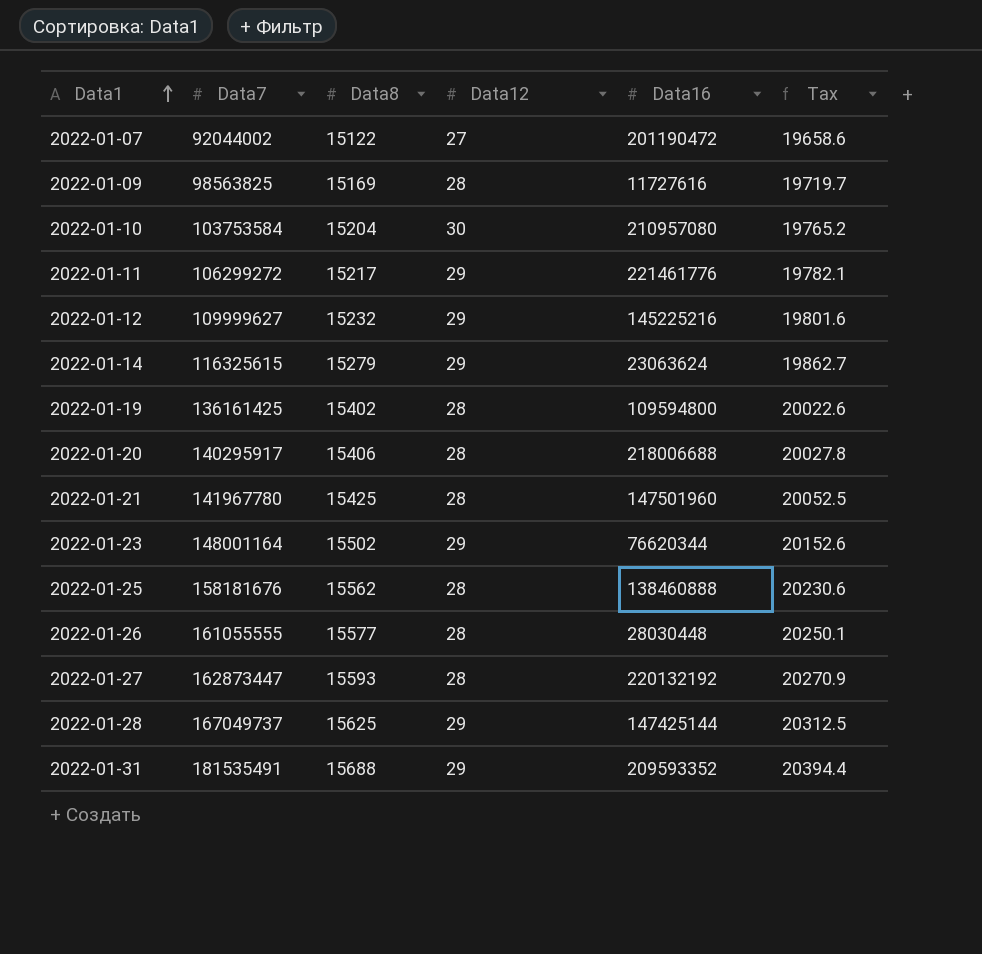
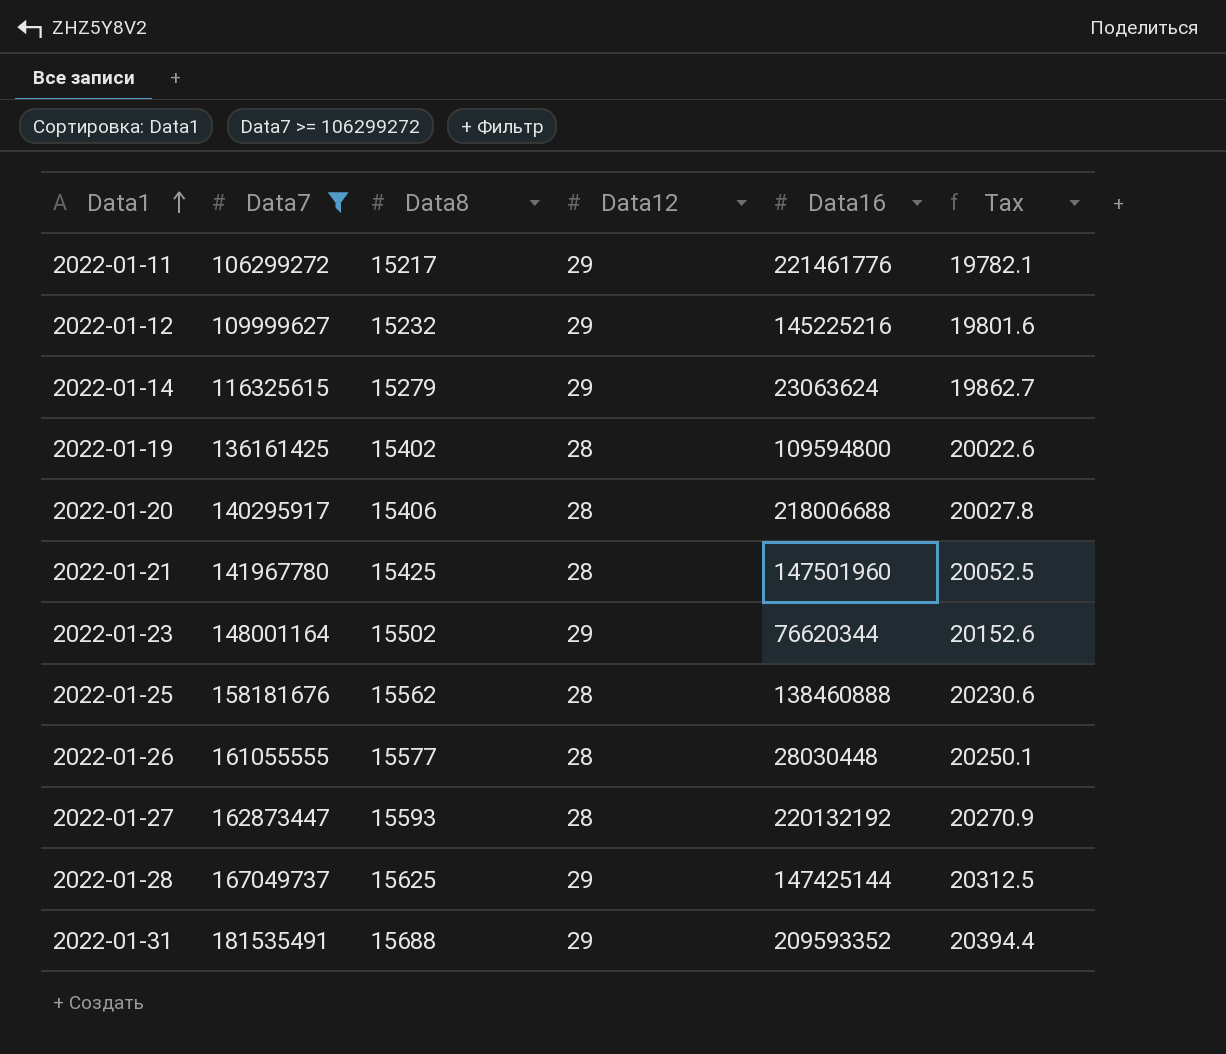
filter: none -> Data7 >= 106299272

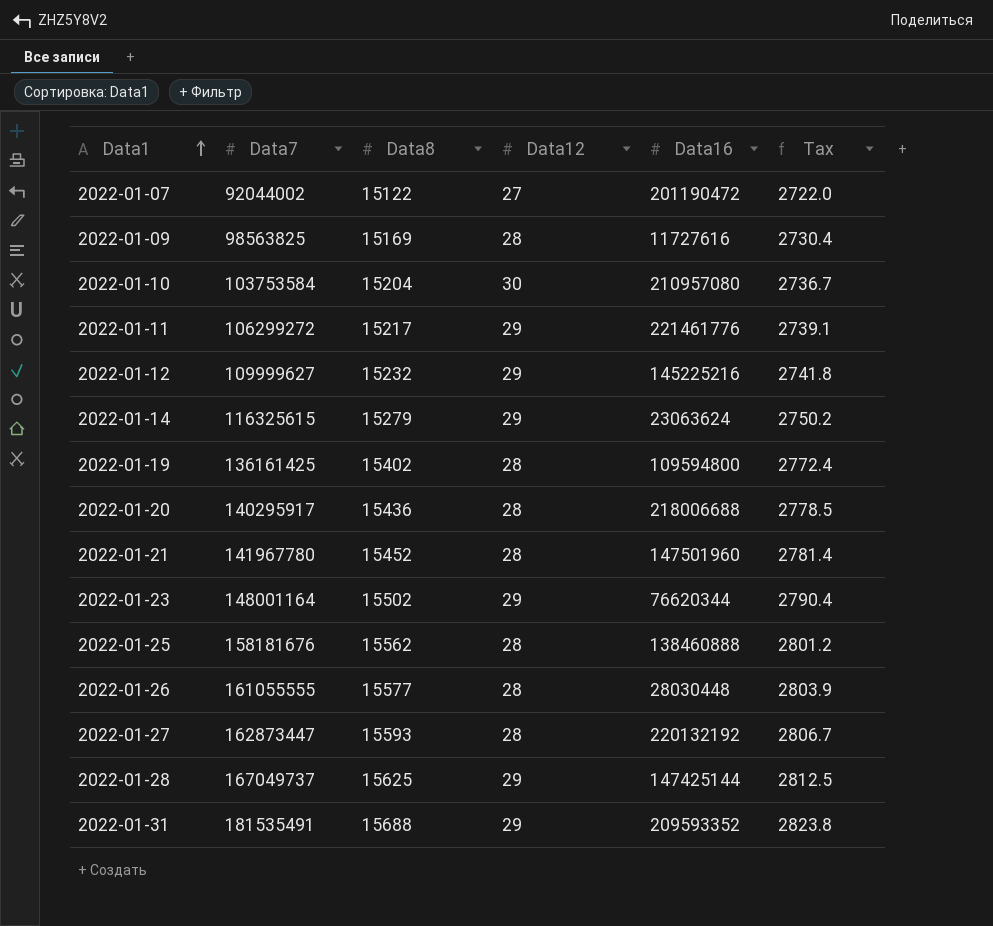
filter: Data7 >= 106299272 -> none
column Tax | formula: [Data8] * 1.3 -> [Data8] * 0.18
2022-01-20 | Data8: 15406 -> 15436
2022-01-21 | Data8: 15425 -> 15452

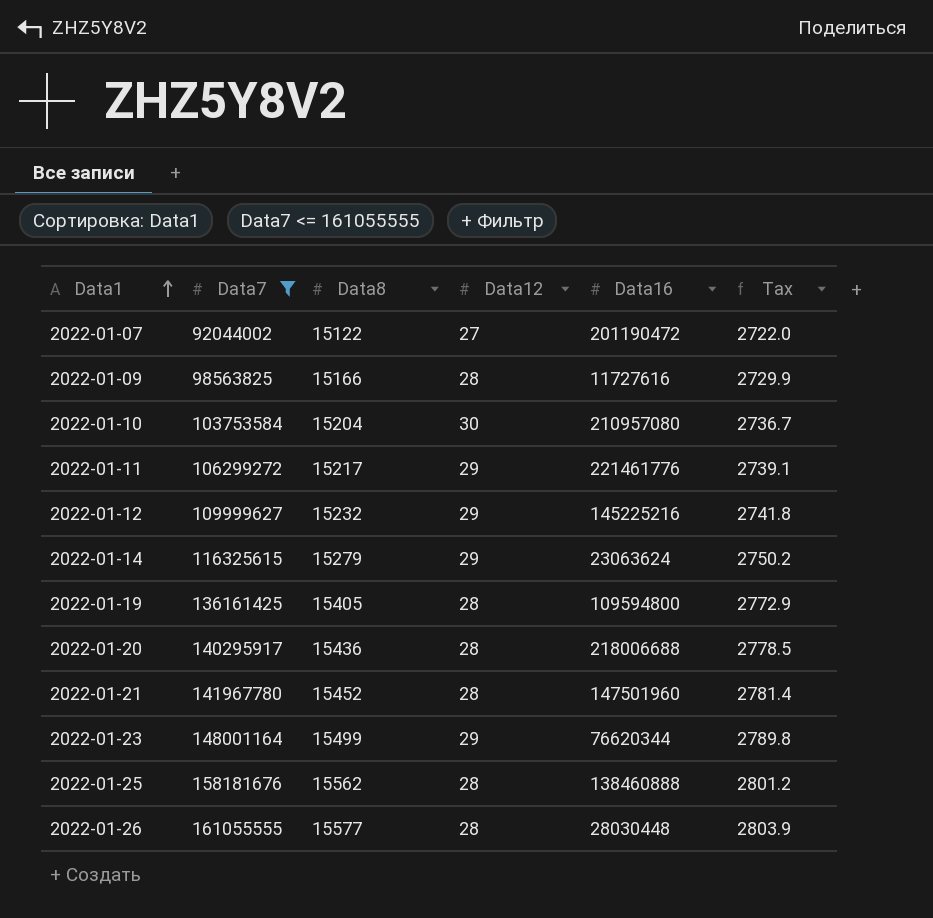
filter: none -> Data7 <= 161055555
2022-01-09 | Data8: 15169 -> 15166
2022-01-09 | Tax: 2730.4 -> 2729.9
2022-01-19 | Data8: 15402 -> 15405
2022-01-19 | Tax: 2772.4 -> 2772.9
2022-01-23 | Data8: 15502 -> 15499
2022-01-23 | Tax: 2790.4 -> 2789.8

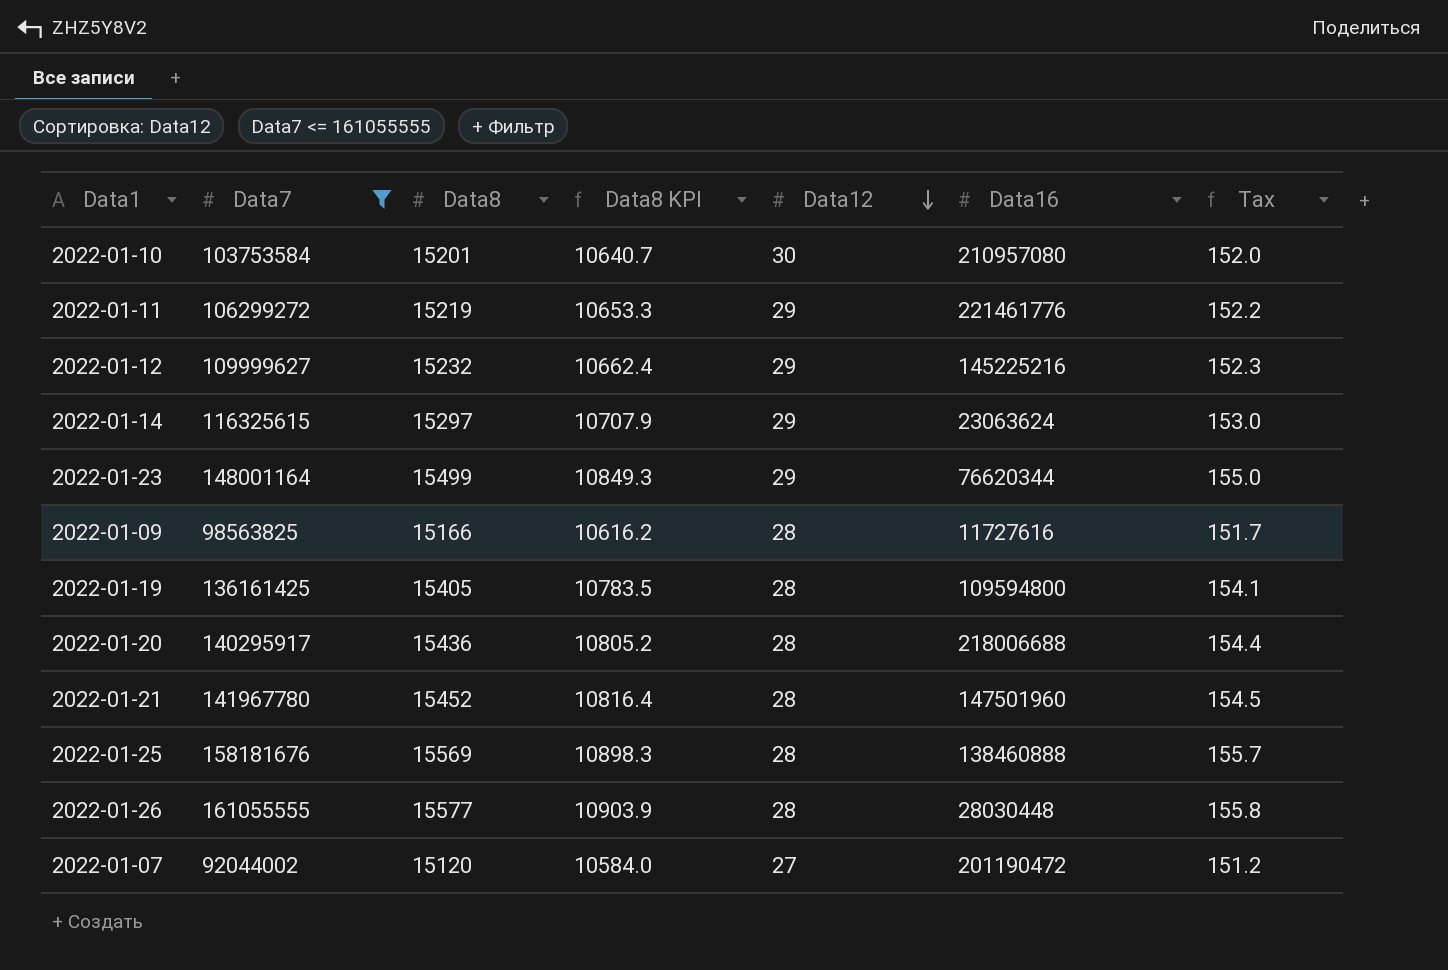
row order: Data1 ascending -> Data12 descending
column Data8 KPI | formula: none -> [Data8] * 0.7
column Tax | formula: [Data8] * 0.18 -> [Data8] * 0.01
2022-01-10 | Data8: 15204 -> 15201
2022-01-11 | Data8: 15217 -> 15219
2022-01-14 | Data8: 15279 -> 15297
2022-01-25 | Data8: 15562 -> 15569
2022-01-07 | Data8: 15122 -> 15120

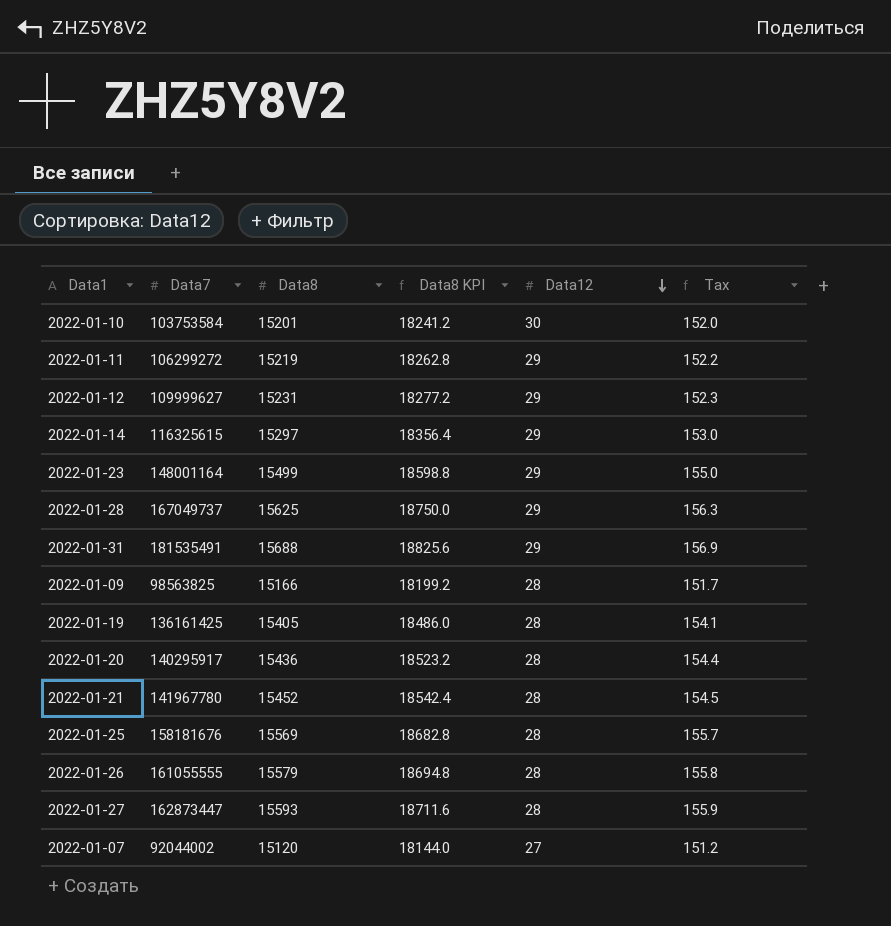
filter: Data7 <= 161055555 -> none
column Data16 | position: 6 -> none
column Data8 KPI | formula: [Data8] * 0.7 -> [Data8] * 1.2
2022-01-12 | Data8: 15232 -> 15231
2022-01-26 | Data8: 15577 -> 15579

